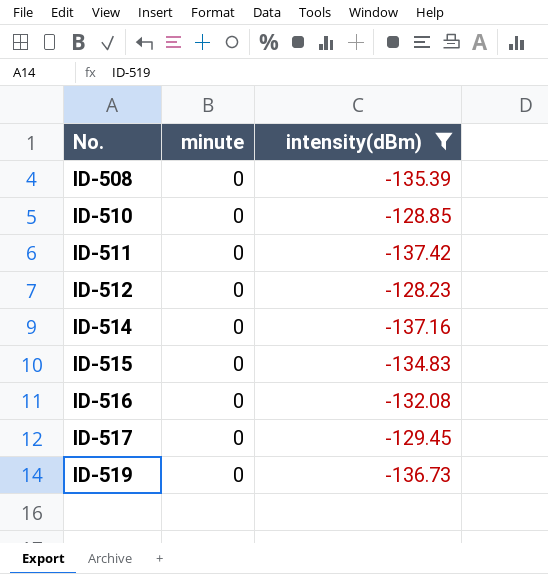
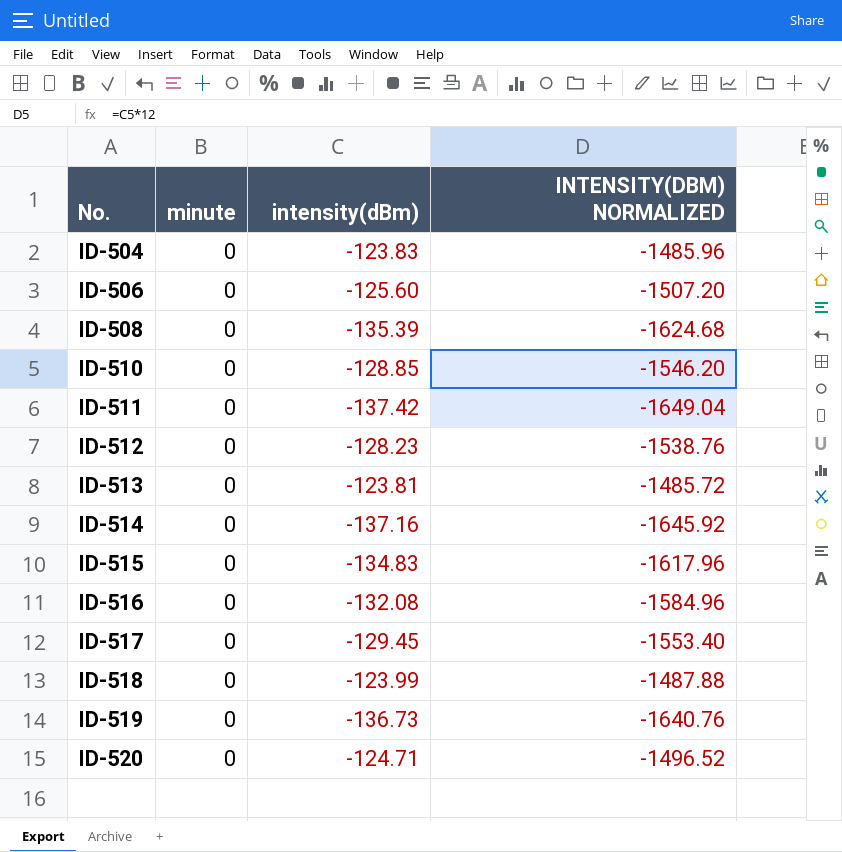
filter: intensity(dBm) <= -128.23 -> none
column INTENSITY(DBM) NORMALIZED | formula: none -> [intensity(dBm)] * 12

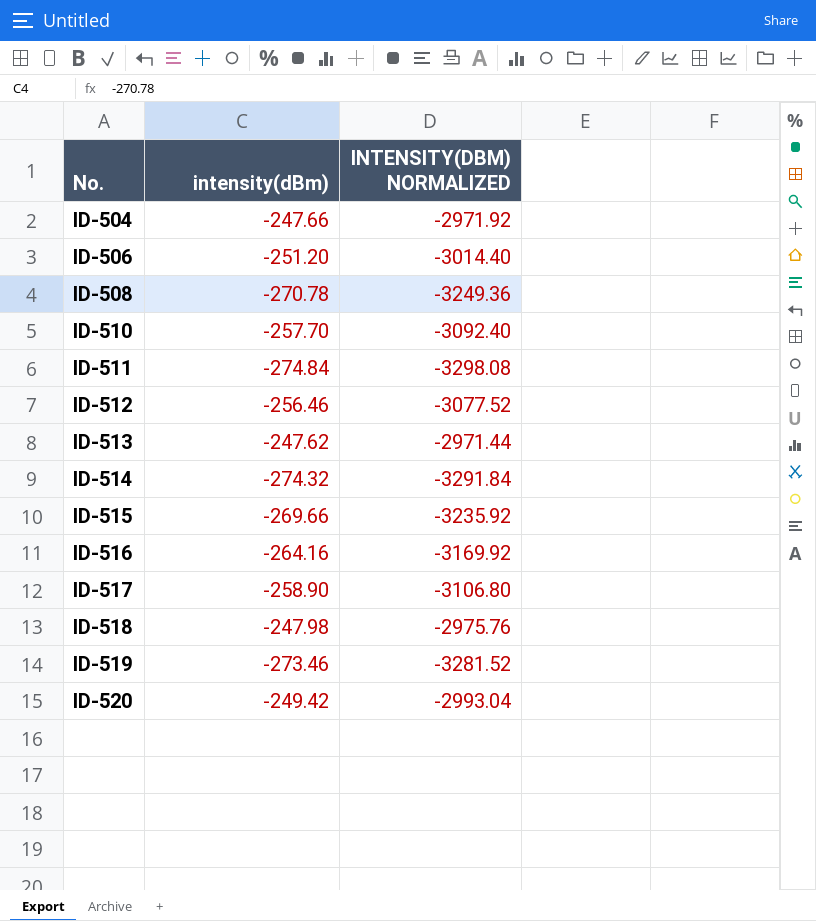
column minute | position: 2 -> none
ID-504 | intensity(dBm): -123.83 -> -247.66
ID-504 | INTENSITY(DBM) NORMALIZED: -1485.96 -> -2971.92
ID-506 | intensity(dBm): -125.60 -> -251.20
ID-506 | INTENSITY(DBM) NORMALIZED: -1507.20 -> -3014.40
ID-508 | intensity(dBm): -135.39 -> -270.78
ID-508 | INTENSITY(DBM) NORMALIZED: -1624.68 -> -3249.36
ID-510 | intensity(dBm): -128.85 -> -257.70
ID-510 | INTENSITY(DBM) NORMALIZED: -1546.20 -> -3092.40
ID-511 | intensity(dBm): -137.42 -> -274.84
ID-511 | INTENSITY(DBM) NORMALIZED: -1649.04 -> -3298.08
ID-512 | intensity(dBm): -128.23 -> -256.46
ID-512 | INTENSITY(DBM) NORMALIZED: -1538.76 -> -3077.52
ID-513 | intensity(dBm): -123.81 -> -247.62
ID-513 | INTENSITY(DBM) NORMALIZED: -1485.72 -> -2971.44
ID-514 | intensity(dBm): -137.16 -> -274.32
ID-514 | INTENSITY(DBM) NORMALIZED: -1645.92 -> -3291.84
ID-515 | intensity(dBm): -134.83 -> -269.66
ID-515 | INTENSITY(DBM) NORMALIZED: -1617.96 -> -3235.92
ID-516 | intensity(dBm): -132.08 -> -264.16
ID-516 | INTENSITY(DBM) NORMALIZED: -1584.96 -> -3169.92
ID-517 | intensity(dBm): -129.45 -> -258.90
ID-517 | INTENSITY(DBM) NORMALIZED: -1553.40 -> -3106.80
ID-518 | intensity(dBm): -123.99 -> -247.98
ID-518 | INTENSITY(DBM) NORMALIZED: -1487.88 -> -2975.76
ID-519 | intensity(dBm): -136.73 -> -273.46
ID-519 | INTENSITY(DBM) NORMALIZED: -1640.76 -> -3281.52
ID-520 | intensity(dBm): -124.71 -> -249.42
ID-520 | INTENSITY(DBM) NORMALIZED: -1496.52 -> -2993.04

